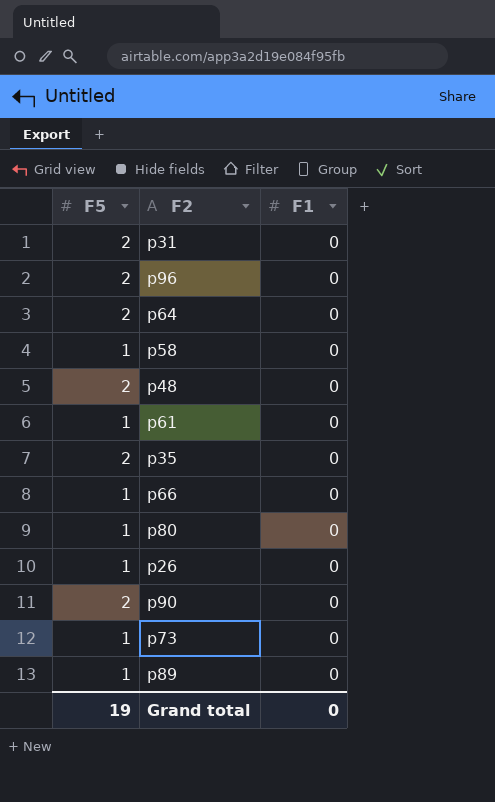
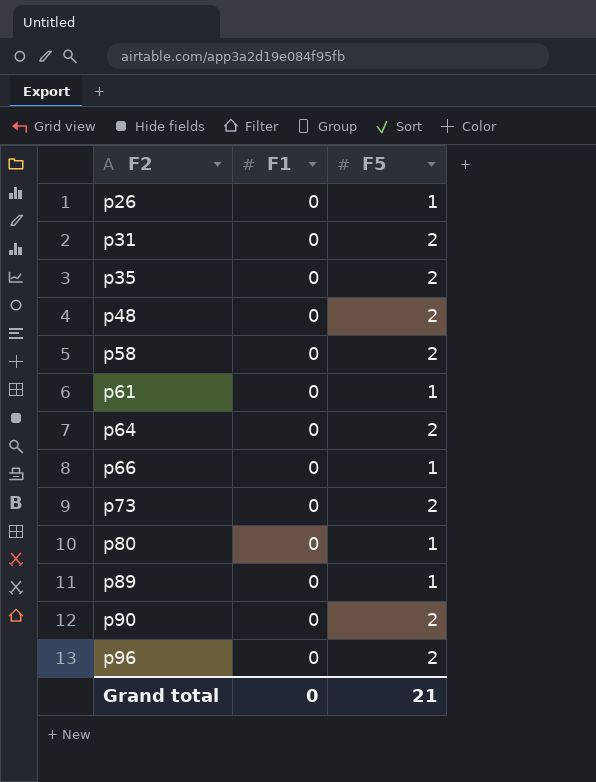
row order: none -> F2 ascending
column F5 | position: 1 -> 3
p58 | F5: 1 -> 2
p73 | F5: 1 -> 2
Grand total | F5: 19 -> 21

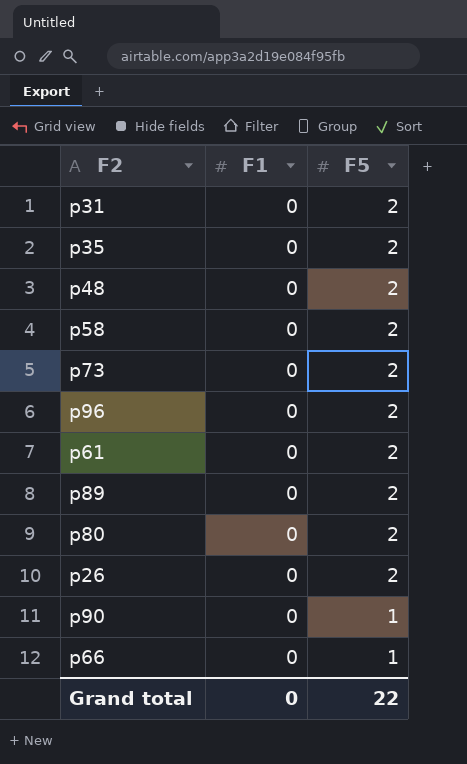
row order: F2 ascending -> F5 descending
row p64: 0 | 2 -> none
p61 | F5: 1 -> 2
p89 | F5: 1 -> 2
p80 | F5: 1 -> 2
p26 | F5: 1 -> 2
p90 | F5: 2 -> 1
Grand total | F5: 21 -> 22

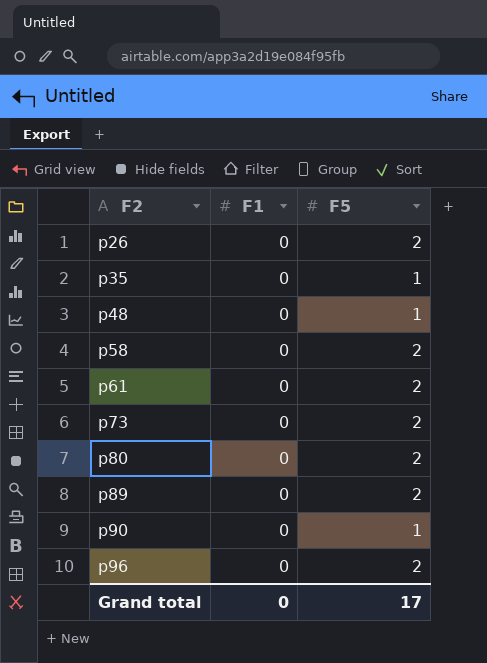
row order: F5 descending -> F2 ascending
row p31: 0 | 2 -> none
row p66: 0 | 1 -> none
p35 | F5: 2 -> 1
p48 | F5: 2 -> 1
Grand total | F5: 22 -> 17

